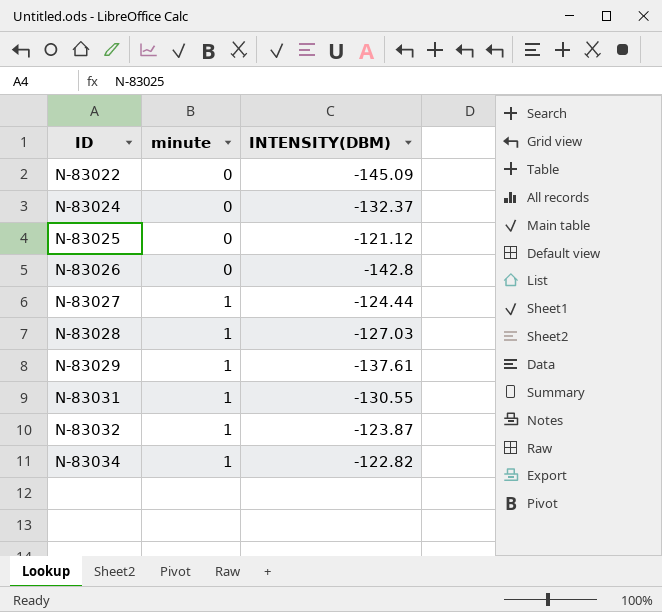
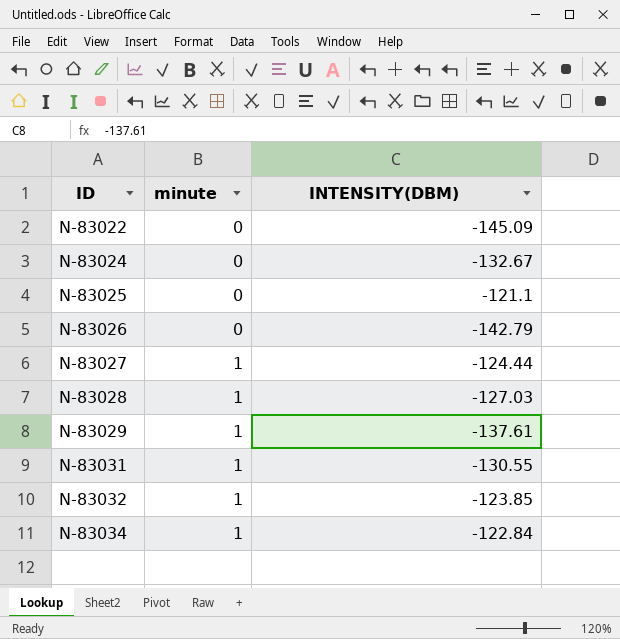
N-83024 | INTENSITY(DBM): -132.37 -> -132.67
N-83025 | INTENSITY(DBM): -121.12 -> -121.1
N-83026 | INTENSITY(DBM): -142.8 -> -142.79
N-83032 | INTENSITY(DBM): -123.87 -> -123.85
N-83034 | INTENSITY(DBM): -122.82 -> -122.84

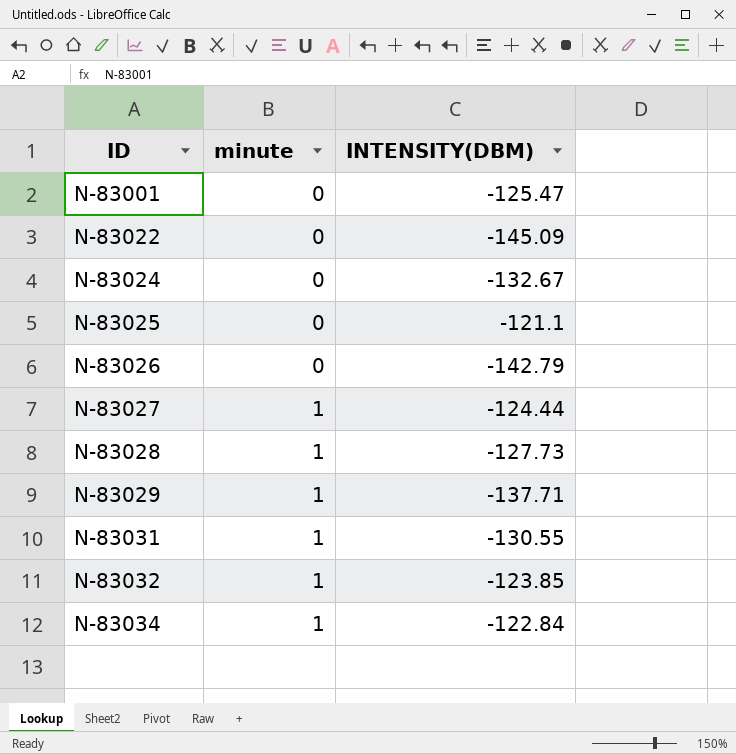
row N-83001: none -> 0 | -125.47
N-83028 | INTENSITY(DBM): -127.03 -> -127.73
N-83029 | INTENSITY(DBM): -137.61 -> -137.71

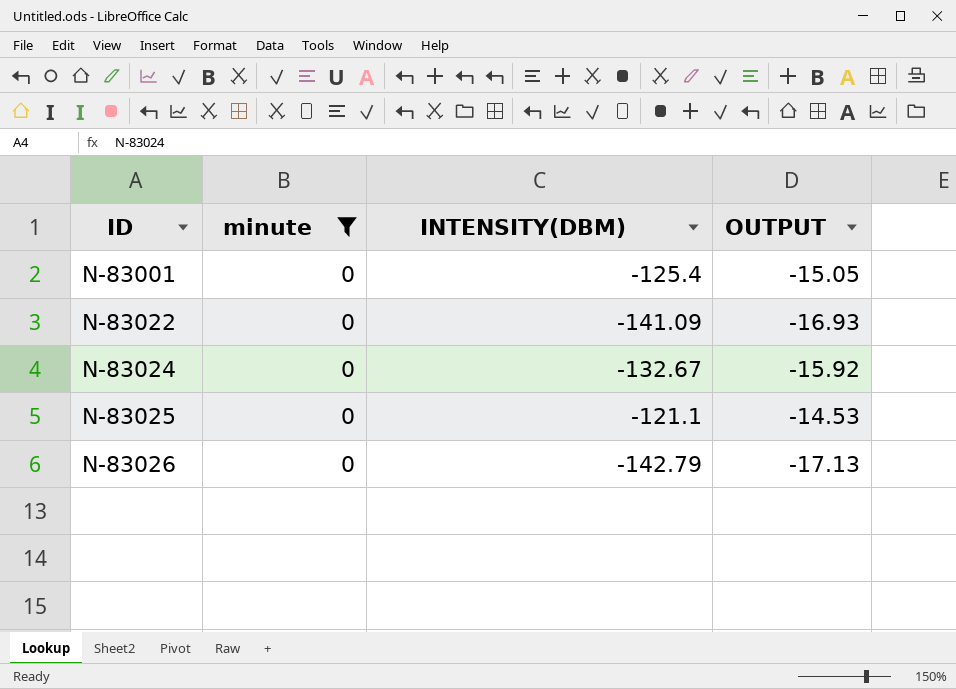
filter: none -> minute = 0
column OUTPUT | formula: none -> [INTENSITY(DBM)] * 0.12
N-83001 | INTENSITY(DBM): -125.47 -> -125.4
N-83022 | INTENSITY(DBM): -145.09 -> -141.09

